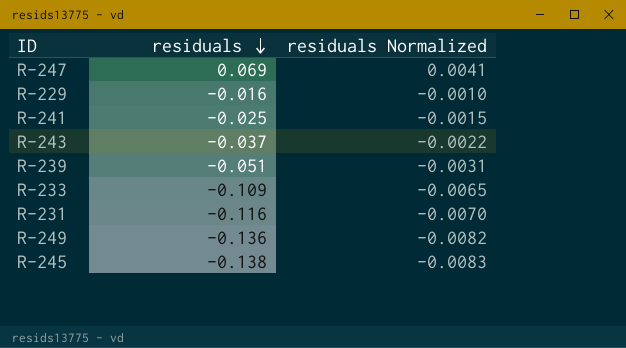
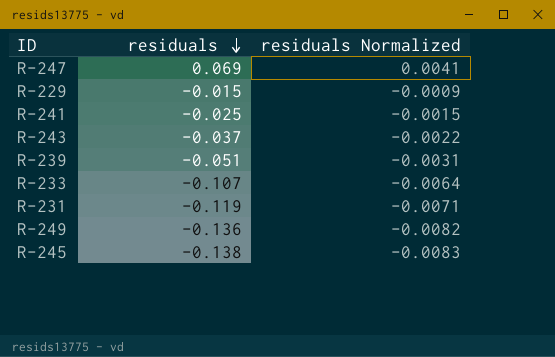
R-229 | residuals: -0.016 -> -0.015
R-229 | residuals Normalized: -0.0010 -> -0.0009
R-233 | residuals: -0.109 -> -0.107
R-233 | residuals Normalized: -0.0065 -> -0.0064
R-231 | residuals: -0.116 -> -0.119
R-231 | residuals Normalized: -0.0070 -> -0.0071

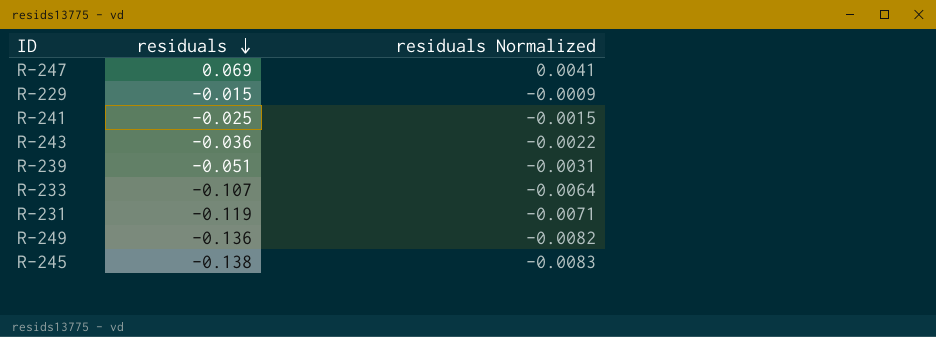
R-243 | residuals: -0.037 -> -0.036

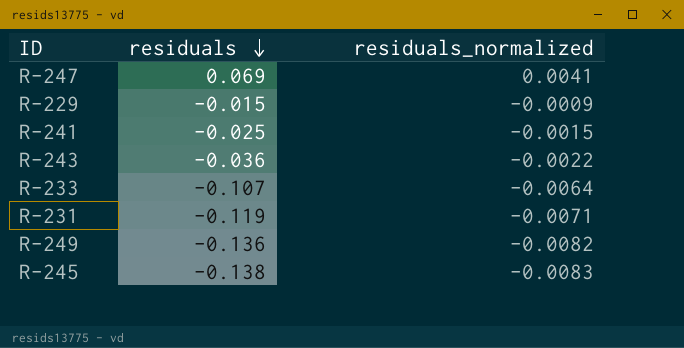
column name: residuals Normalized -> residuals_normalized
row R-239: -0.051 | -0.0031 -> none

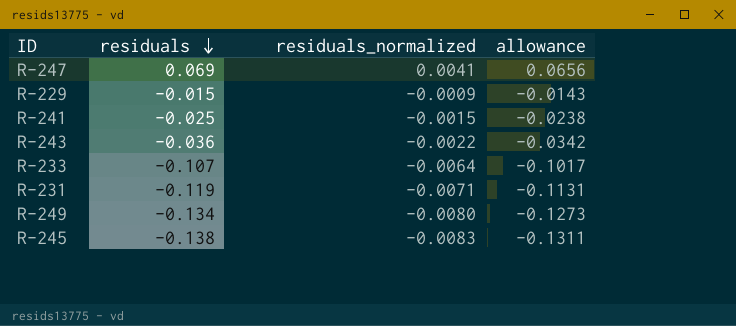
column allowance | formula: none -> [residuals] * 0.95
R-249 | residuals: -0.136 -> -0.134
R-249 | residuals_normalized: -0.0082 -> -0.0080

